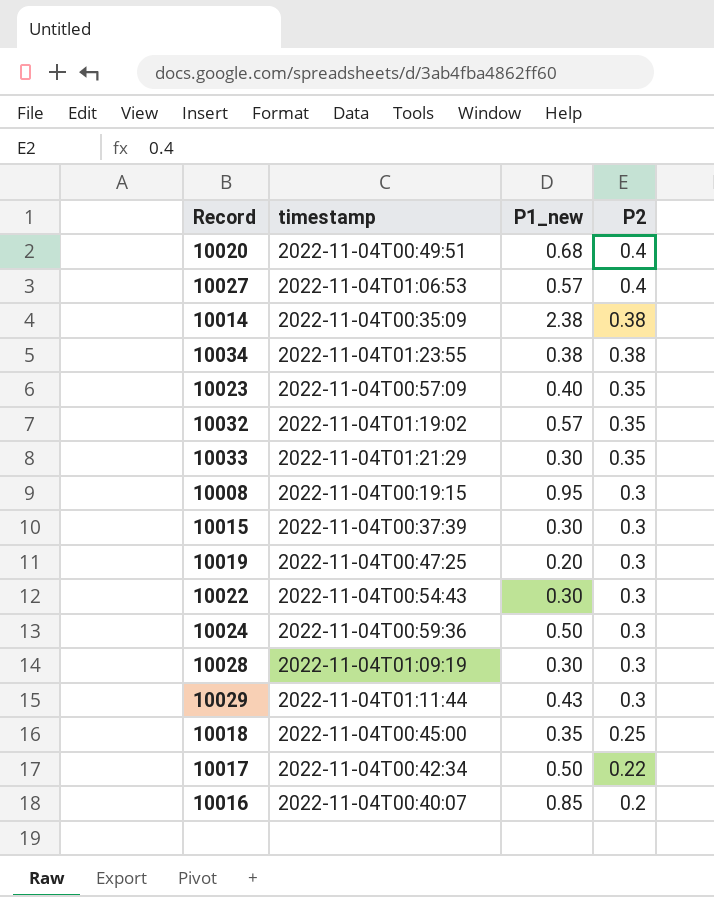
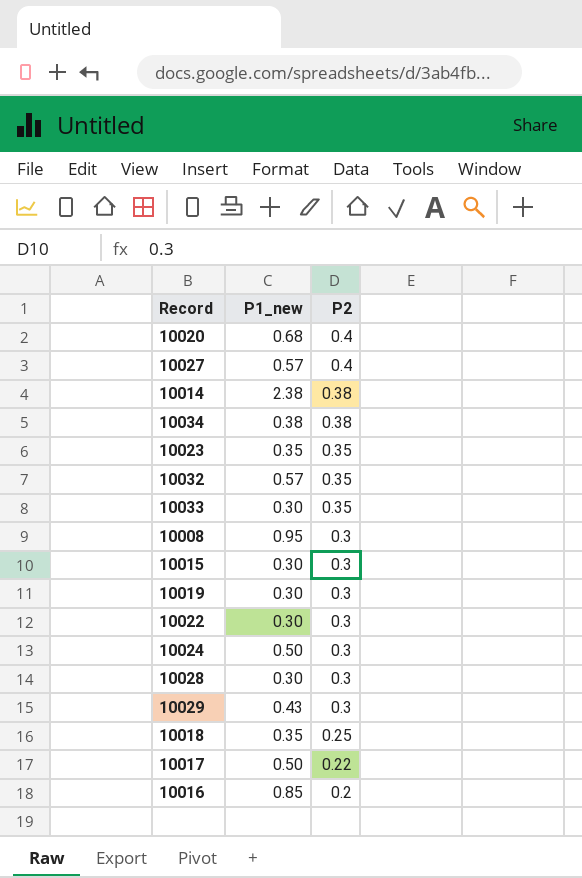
column timestamp | position: 2 -> none
10023 | P1_new: 0.40 -> 0.35
10019 | P1_new: 0.20 -> 0.30

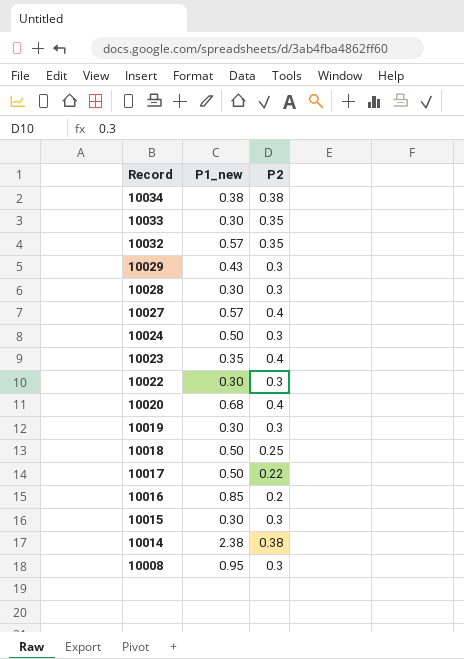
row order: P2 descending -> Record descending
10023 | P2: 0.35 -> 0.4
10018 | P1_new: 0.35 -> 0.50

